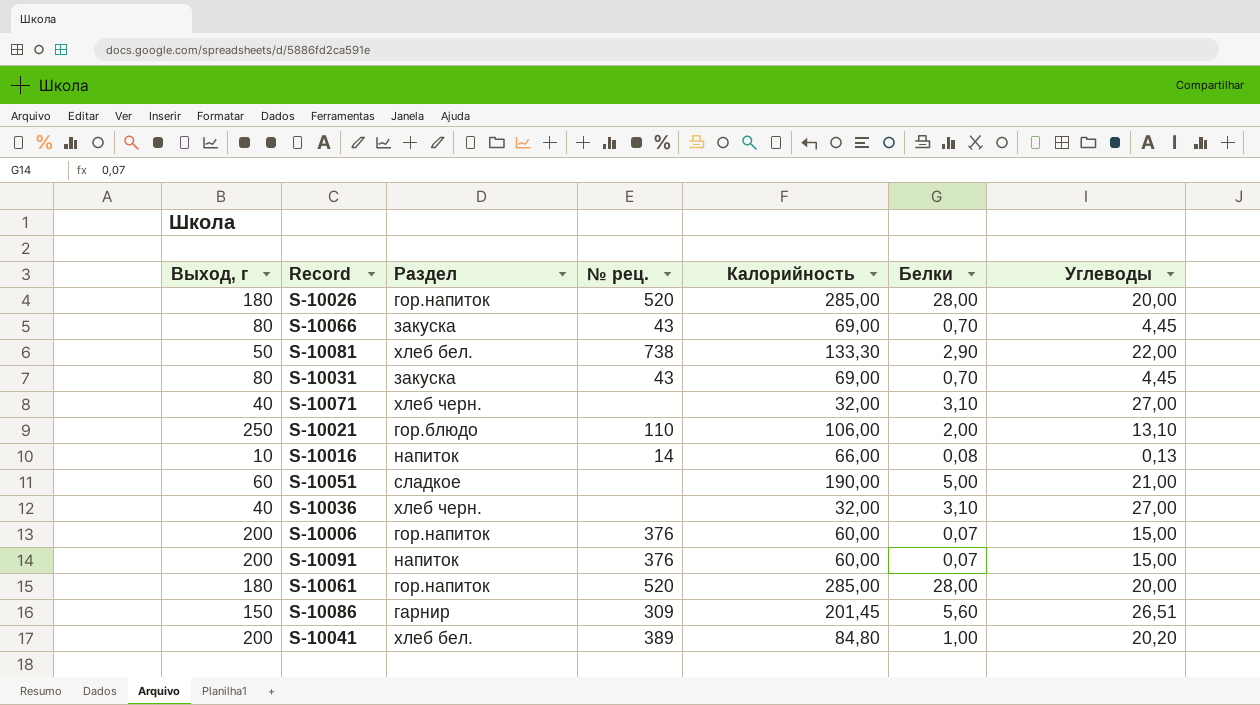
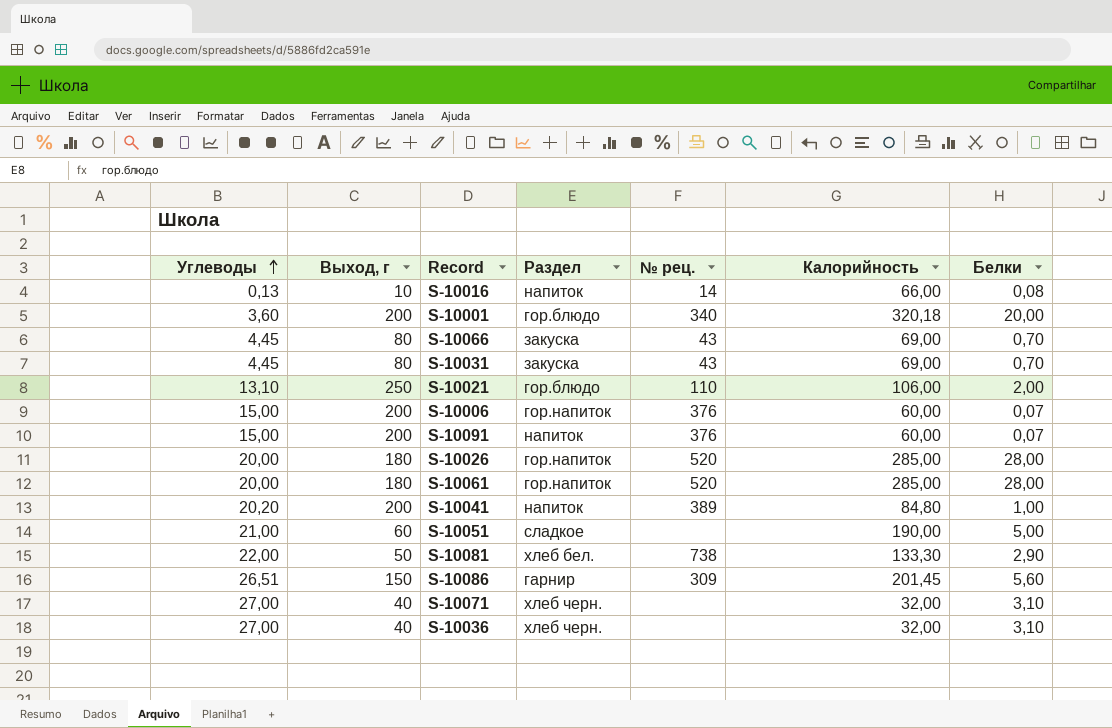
row order: none -> Углеводы ascending
column Углеводы | position: 7 -> 1
row S-10001: none -> 3,60 | 200 | гор.блюдо | 340 | 320,18 | 20,00
S-10041 | Раздел: хлеб бел. -> напиток

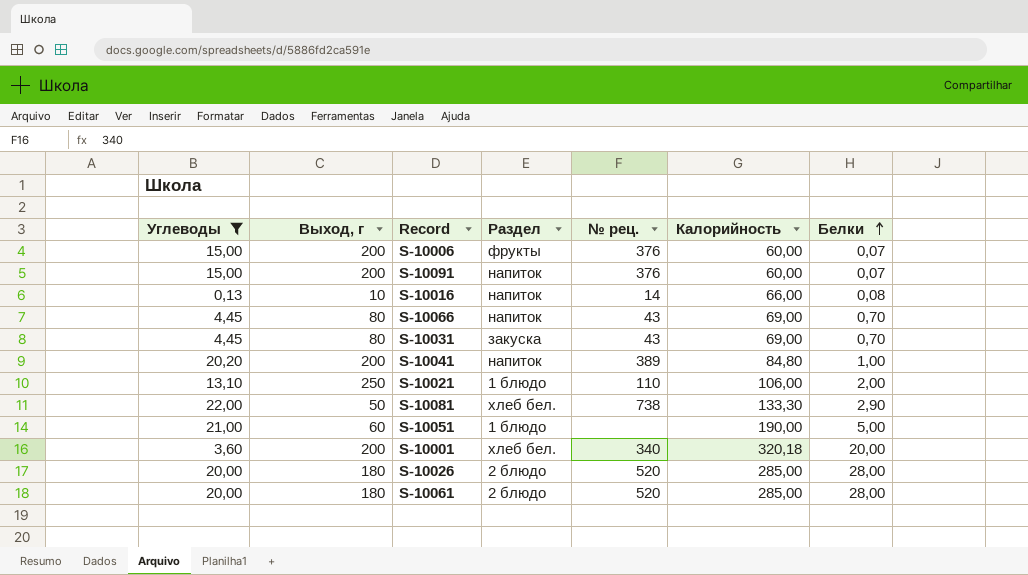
filter: none -> Углеводы <= 22,00
row order: Углеводы ascending -> Белки ascending
S-10006 | Раздел: гор.напиток -> фрукты
S-10066 | Раздел: закуска -> напиток
S-10021 | Раздел: гор.блюдо -> 1 блюдо
S-10051 | Раздел: сладкое -> 1 блюдо
S-10001 | Раздел: гор.блюдо -> хлеб бел.
S-10026 | Раздел: гор.напиток -> 2 блюдо
S-10061 | Раздел: гор.напиток -> 2 блюдо

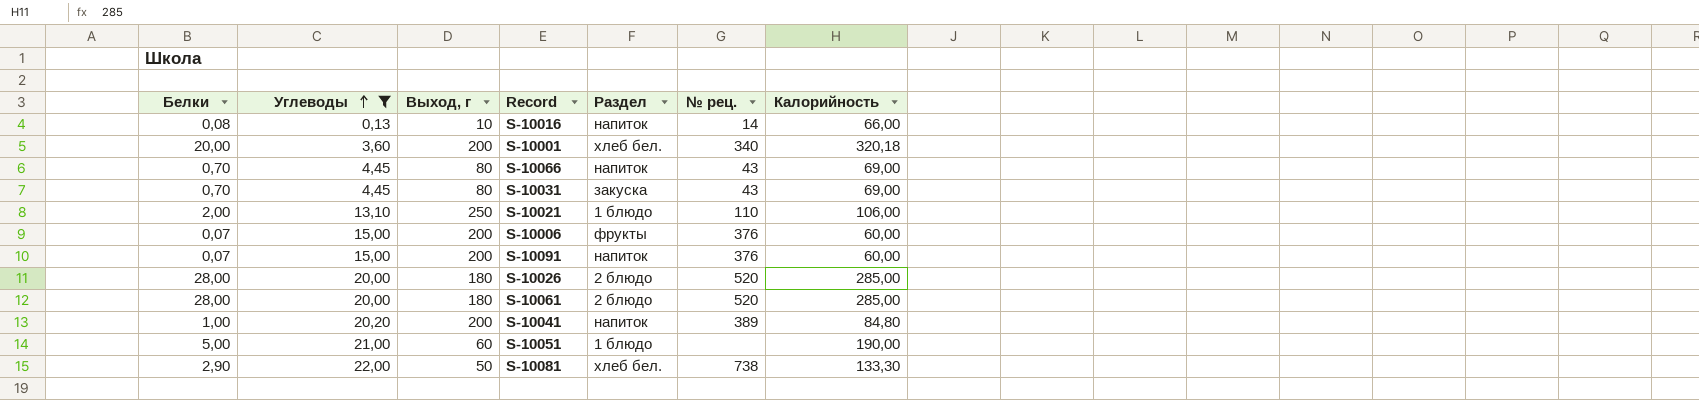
row order: Белки ascending -> Углеводы ascending
column Белки | position: 7 -> 1

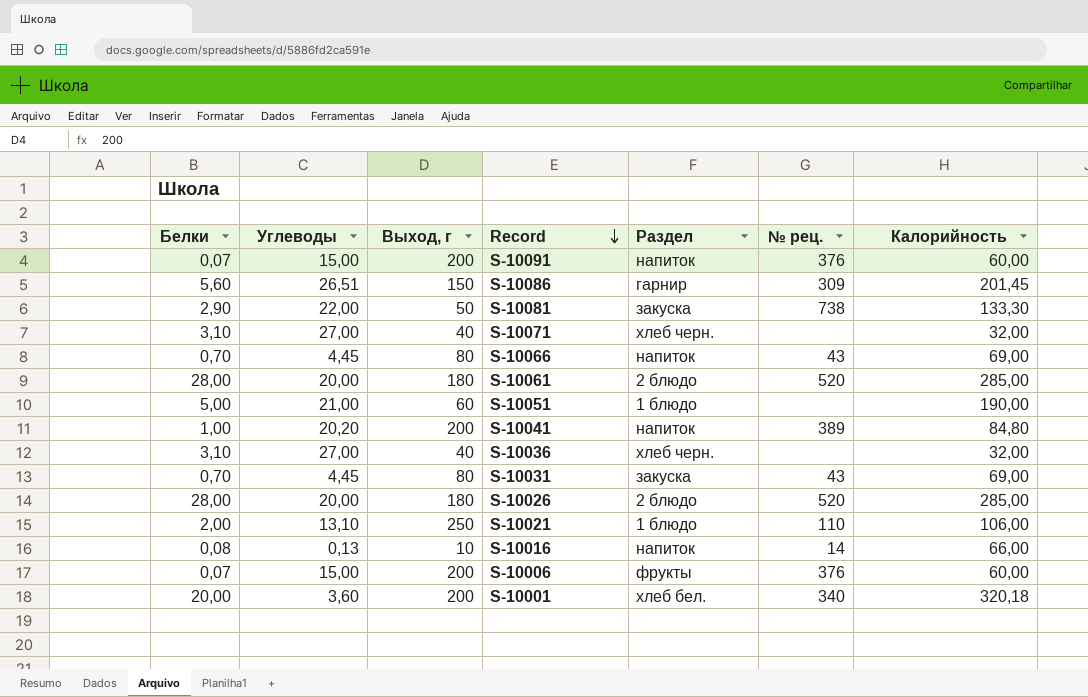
filter: Углеводы <= 22,00 -> none
row order: Углеводы ascending -> Record descending
S-10081 | Раздел: хлеб бел. -> закуска

